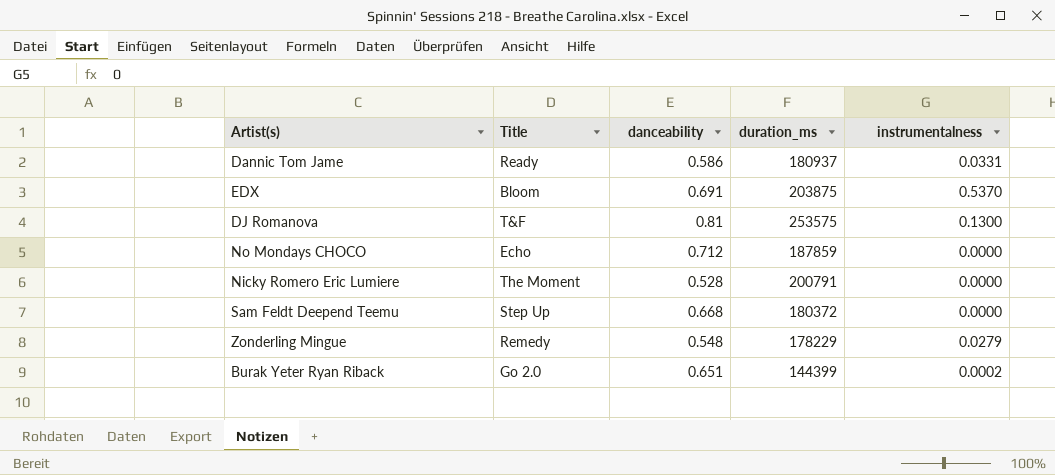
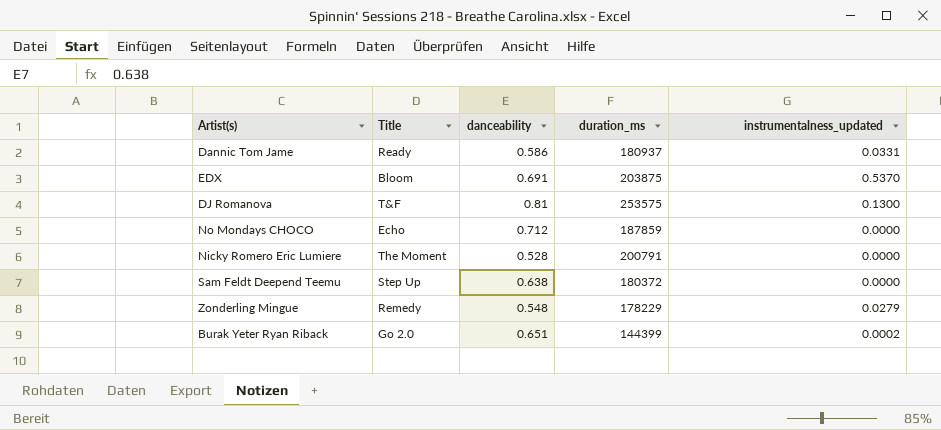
column name: instrumentalness -> instrumentalness_updated
Sam Feldt Deepend Teemu | danceability: 0.668 -> 0.638

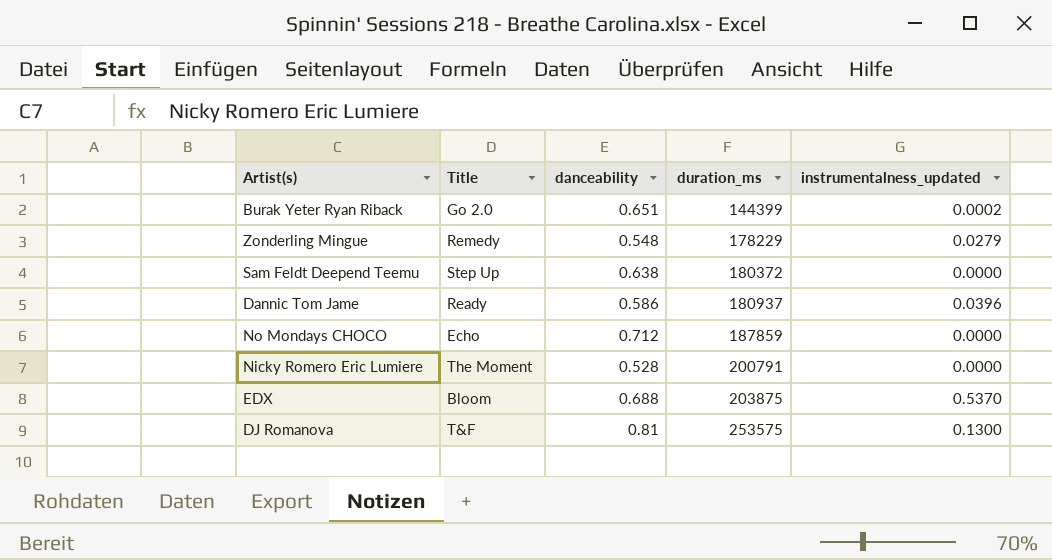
row order: none -> duration_ms ascending
Dannic Tom Jame | instrumentalness_updated: 0.0331 -> 0.0396
EDX | danceability: 0.691 -> 0.688

